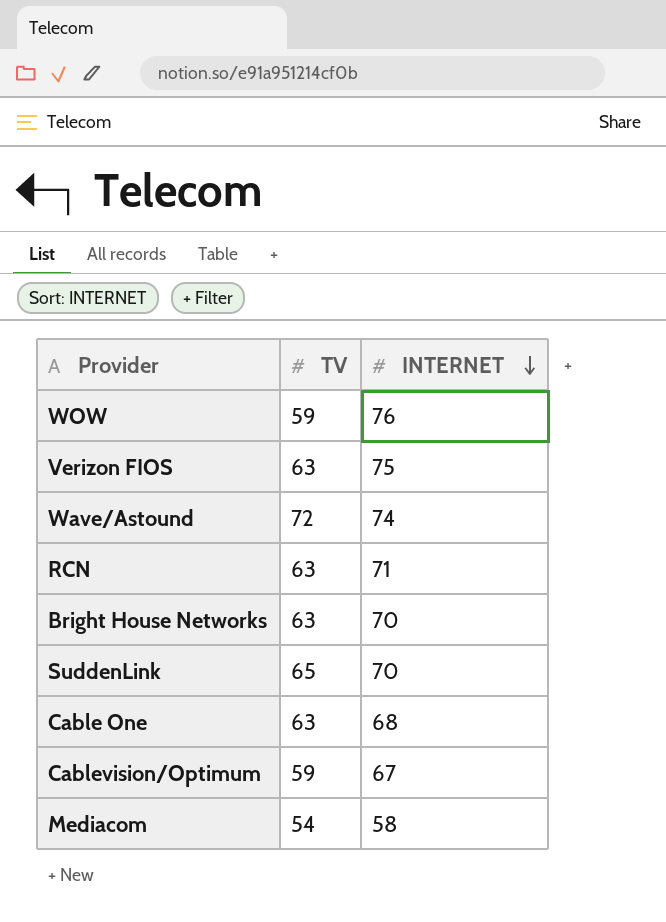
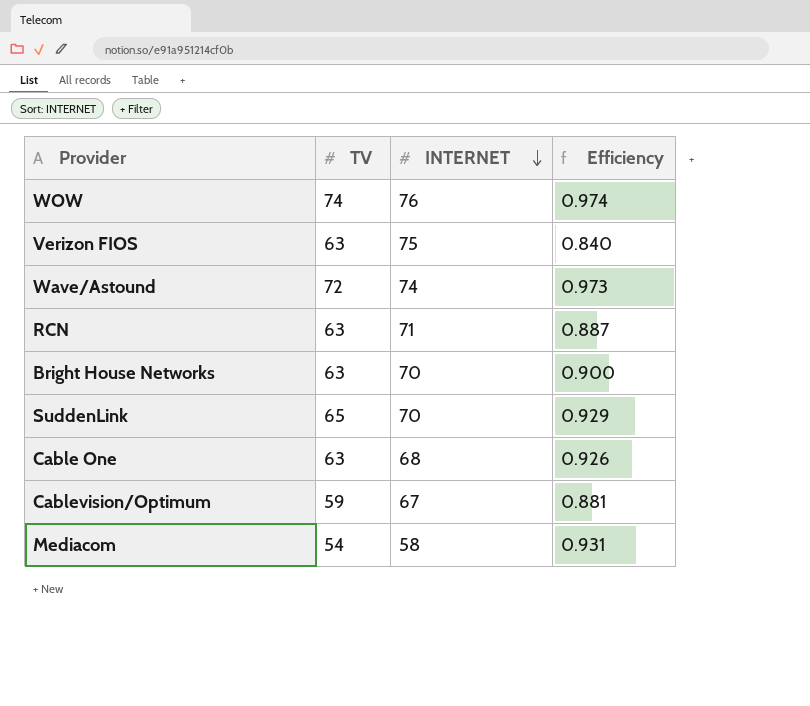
column Efficiency | formula: none -> [TV] / [INTERNET]
WOW | TV: 59 -> 74

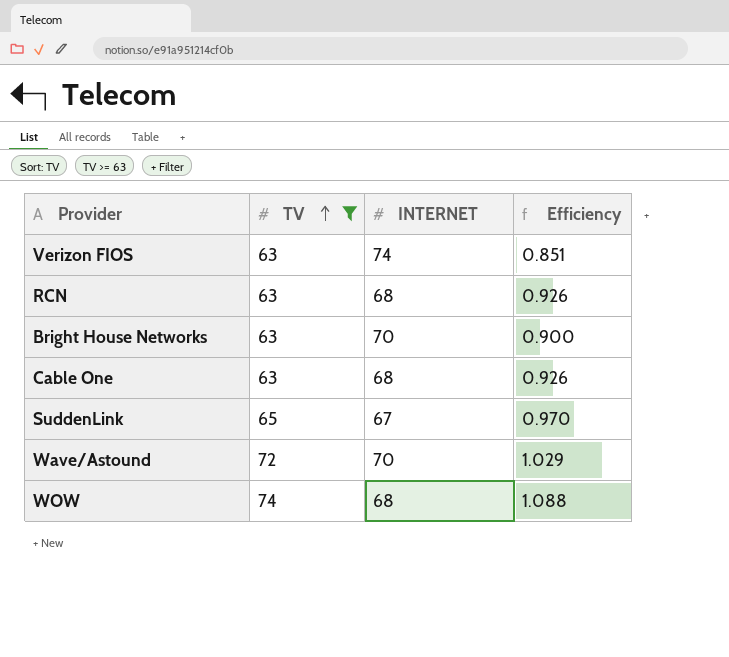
filter: none -> TV >= 63
row order: INTERNET descending -> TV ascending
Verizon FIOS | INTERNET: 75 -> 74
Verizon FIOS | Efficiency: 0.840 -> 0.851
RCN | INTERNET: 71 -> 68
RCN | Efficiency: 0.887 -> 0.926
SuddenLink | INTERNET: 70 -> 67
SuddenLink | Efficiency: 0.929 -> 0.970
Wave/Astound | INTERNET: 74 -> 70
Wave/Astound | Efficiency: 0.973 -> 1.029
WOW | INTERNET: 76 -> 68
WOW | Efficiency: 0.974 -> 1.088

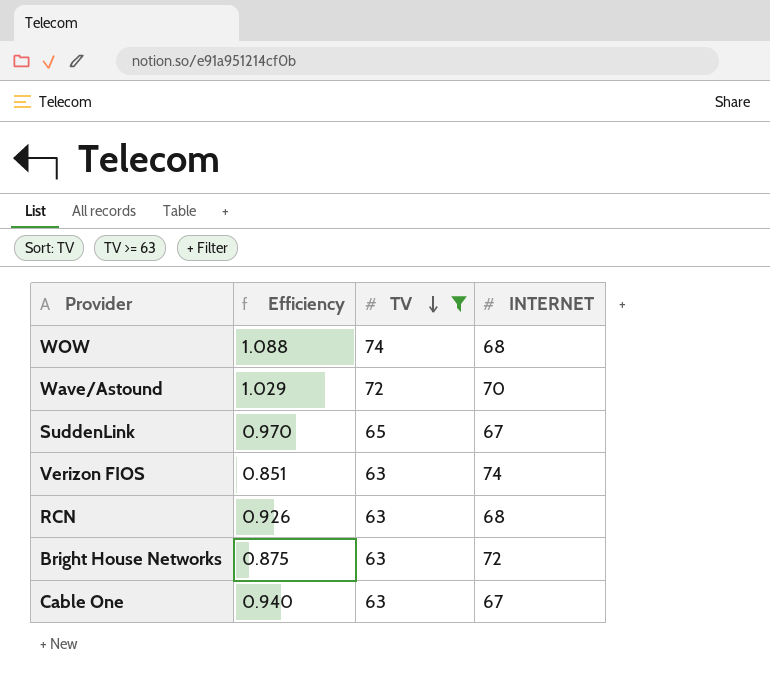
row order: TV ascending -> TV descending
column Efficiency | position: 4 -> 2
Bright House Networks | Efficiency: 0.900 -> 0.875
Bright House Networks | INTERNET: 70 -> 72
Cable One | Efficiency: 0.926 -> 0.940
Cable One | INTERNET: 68 -> 67

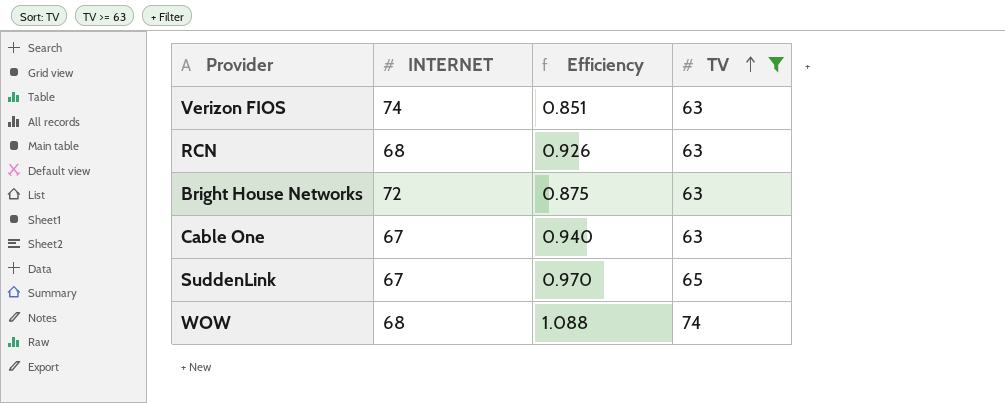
row order: TV descending -> TV ascending
column INTERNET | position: 4 -> 2
row Wave/Astound: 1.029 | 72 | 70 -> none

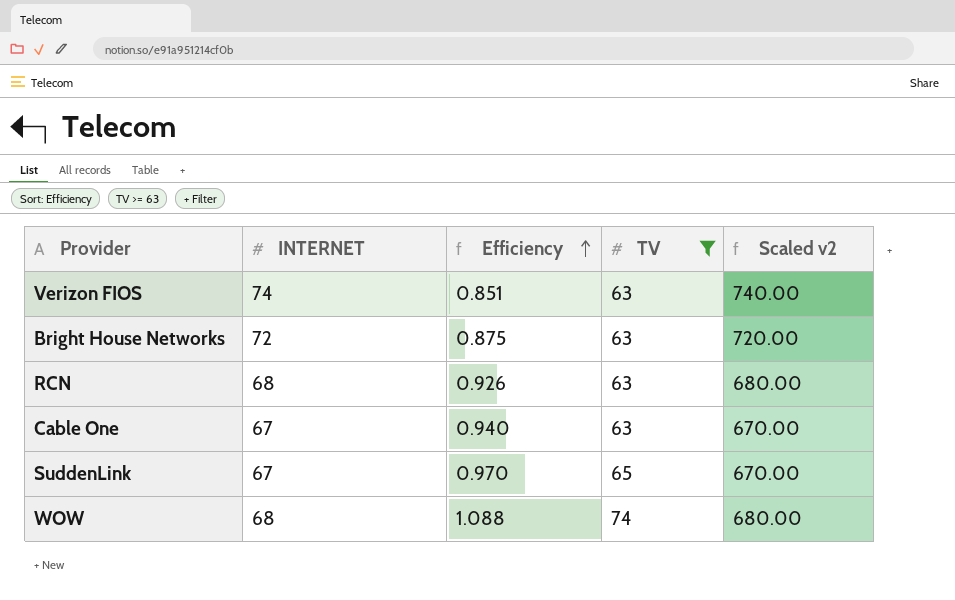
row order: TV ascending -> Efficiency ascending
column Scaled v2 | formula: none -> [INTERNET] * 10

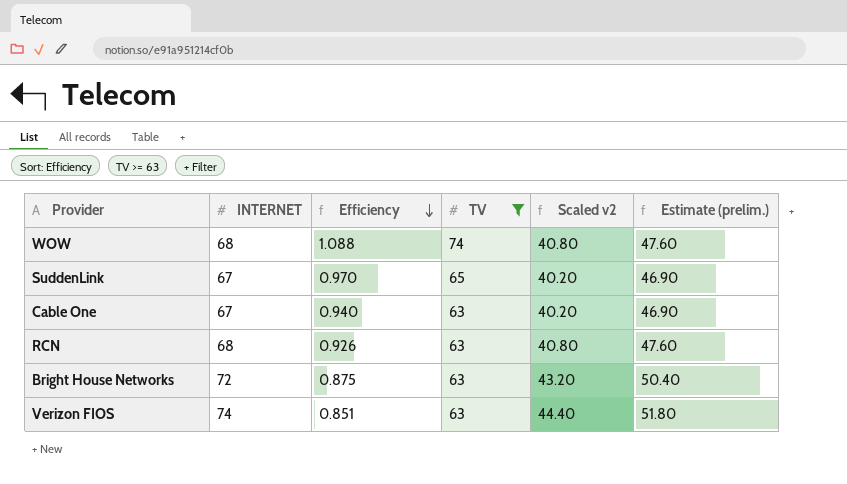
row order: Efficiency ascending -> Efficiency descending
column Scaled v2 | formula: [INTERNET] * 10 -> [INTERNET] * 0.6
column Estimate (prelim.) | formula: none -> [INTERNET] * 0.7

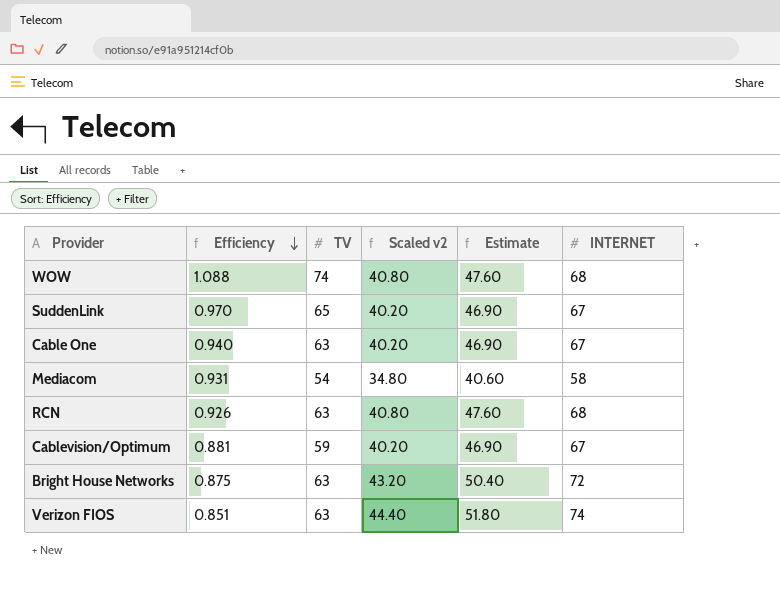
filter: TV >= 63 -> none
column name: Estimate (prelim.) -> Estimate
column INTERNET | position: 2 -> 6

